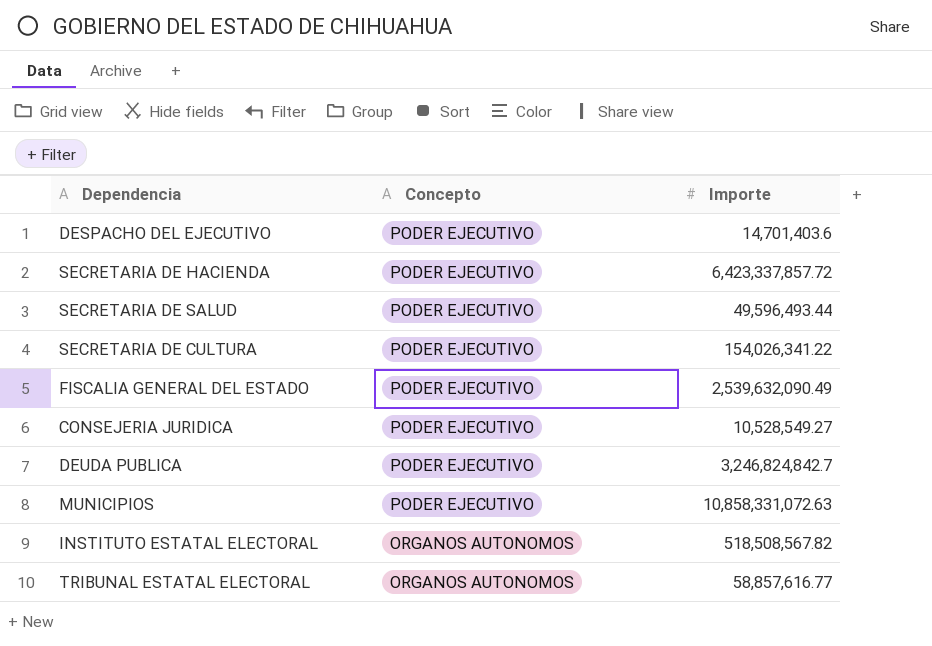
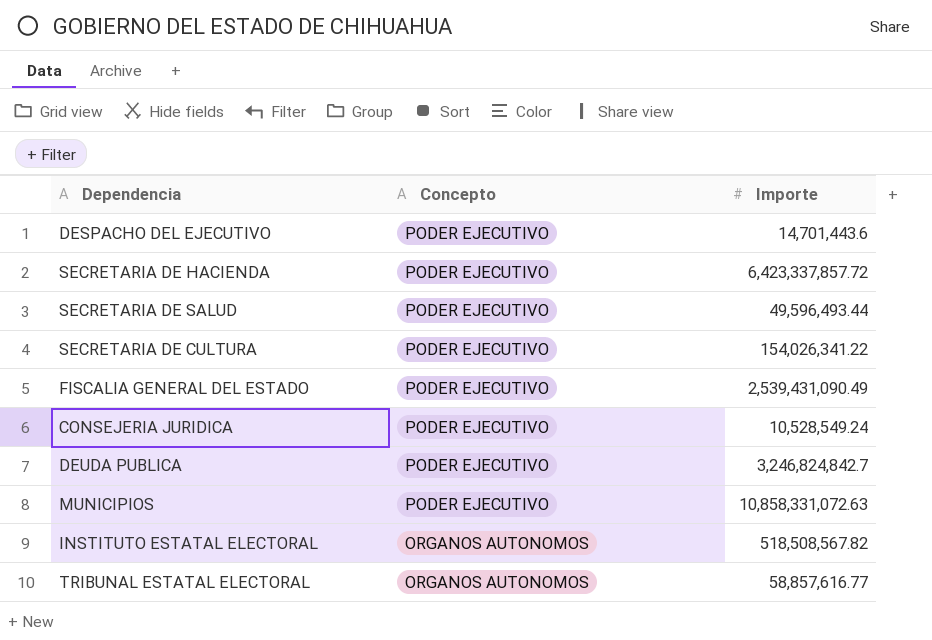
DESPACHO DEL EJECUTIVO | Importe: 14,701,403.6 -> 14,701,443.6
FISCALIA GENERAL DEL ESTADO | Importe: 2,539,632,090.49 -> 2,539,431,090.49
CONSEJERIA JURIDICA | Importe: 10,528,549.27 -> 10,528,549.24

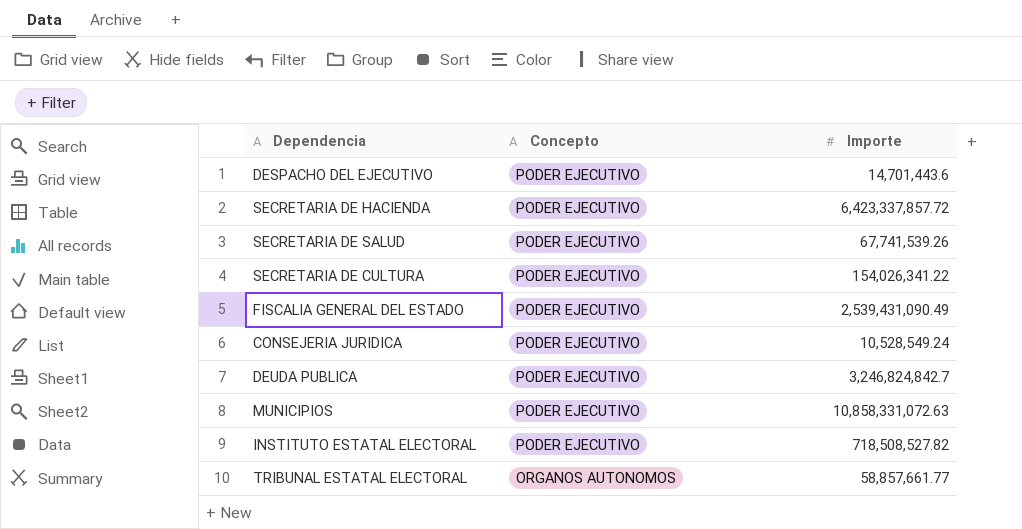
SECRETARIA DE SALUD | Importe: 49,596,493.44 -> 67,741,539.26
INSTITUTO ESTATAL ELECTORAL | Concepto: ORGANOS AUTONOMOS -> PODER EJECUTIVO
INSTITUTO ESTATAL ELECTORAL | Importe: 518,508,567.82 -> 718,508,527.82
TRIBUNAL ESTATAL ELECTORAL | Importe: 58,857,616.77 -> 58,857,661.77

